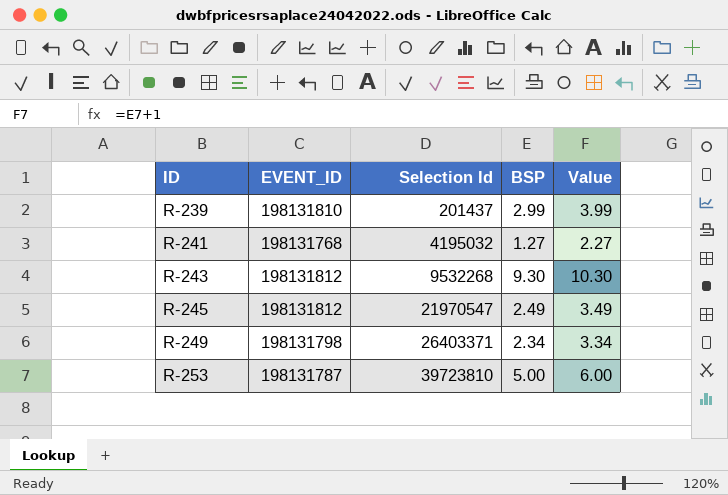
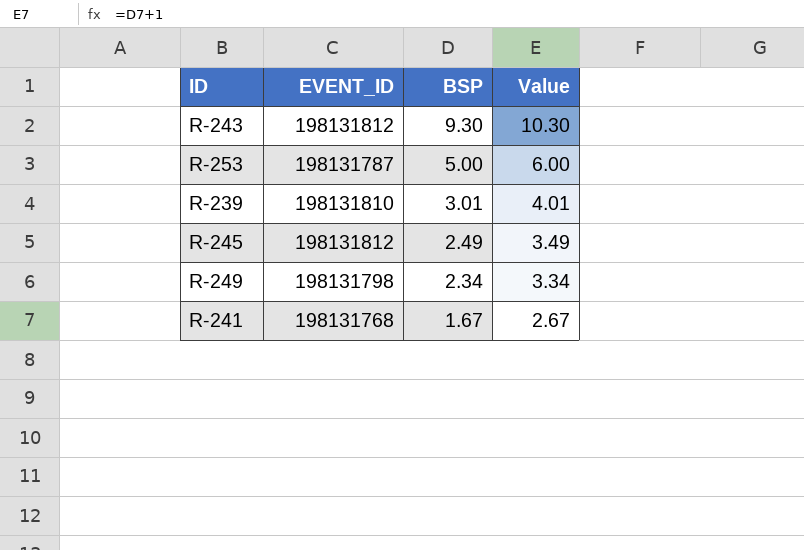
row order: ID ascending -> BSP descending
column Selection Id | position: 3 -> none
R-239 | BSP: 2.99 -> 3.01
R-239 | Value: 3.99 -> 4.01
R-241 | BSP: 1.27 -> 1.67
R-241 | Value: 2.27 -> 2.67

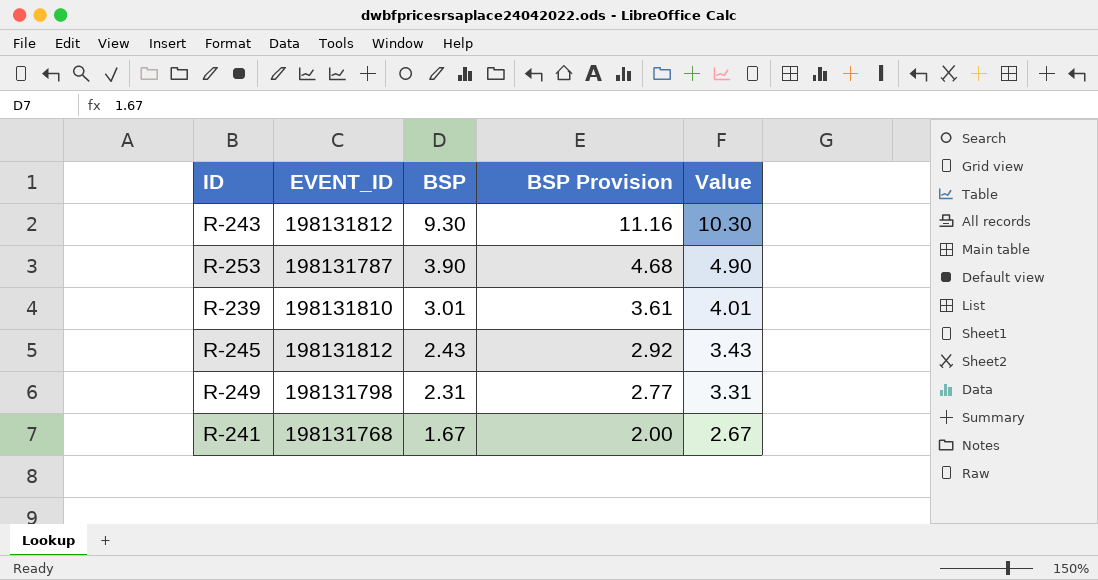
column BSP Provision | formula: none -> [BSP] * 1.2
R-253 | BSP: 5.00 -> 3.90
R-253 | Value: 6.00 -> 4.90
R-245 | BSP: 2.49 -> 2.43
R-245 | Value: 3.49 -> 3.43
R-249 | BSP: 2.34 -> 2.31
R-249 | Value: 3.34 -> 3.31

